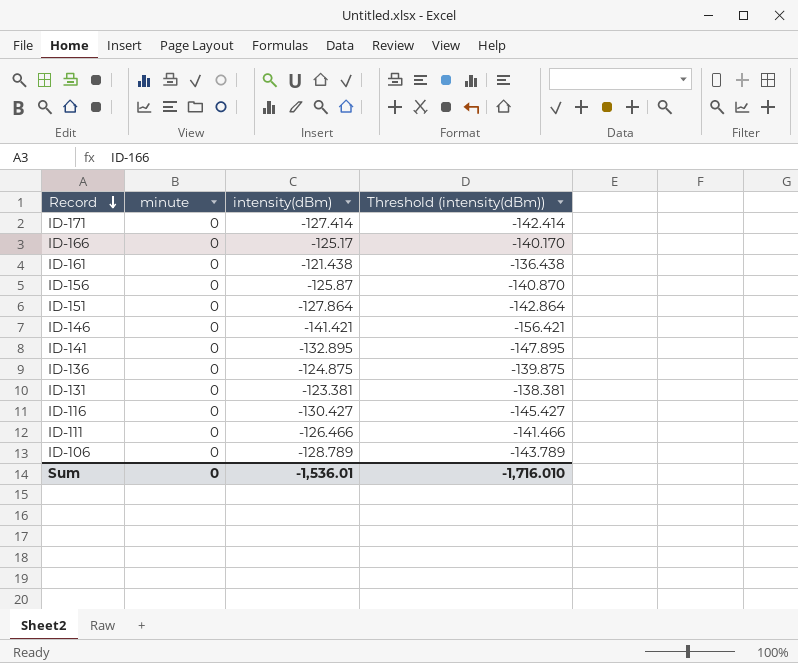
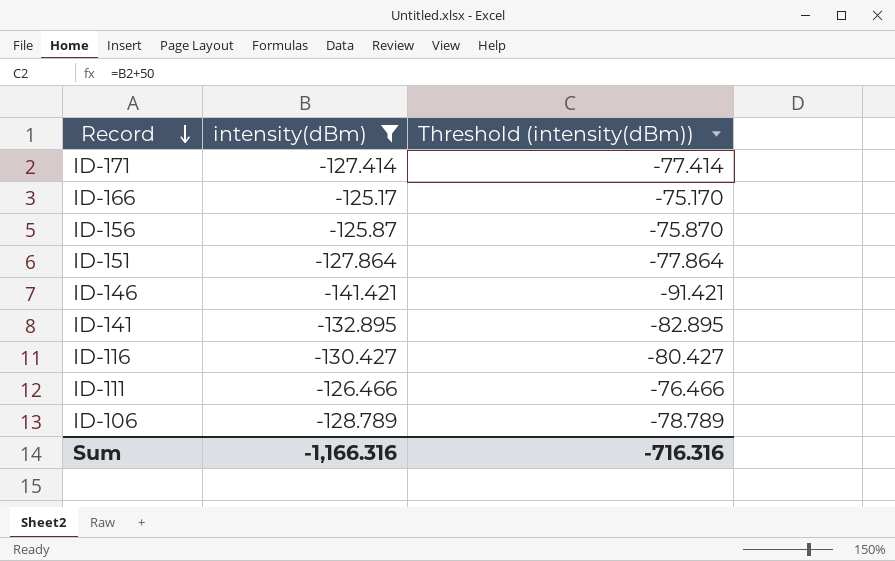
filter: none -> intensity(dBm) <= -125.17
column minute | position: 2 -> none
column Threshold (intensity(dBm)) | formula: [intensity(dBm)] - 15 -> [intensity(dBm)] + 50
Sum | intensity(dBm): -1,536.01 -> -1,166.316
Sum | Threshold (intensity(dBm)): -1,716.010 -> -716.316

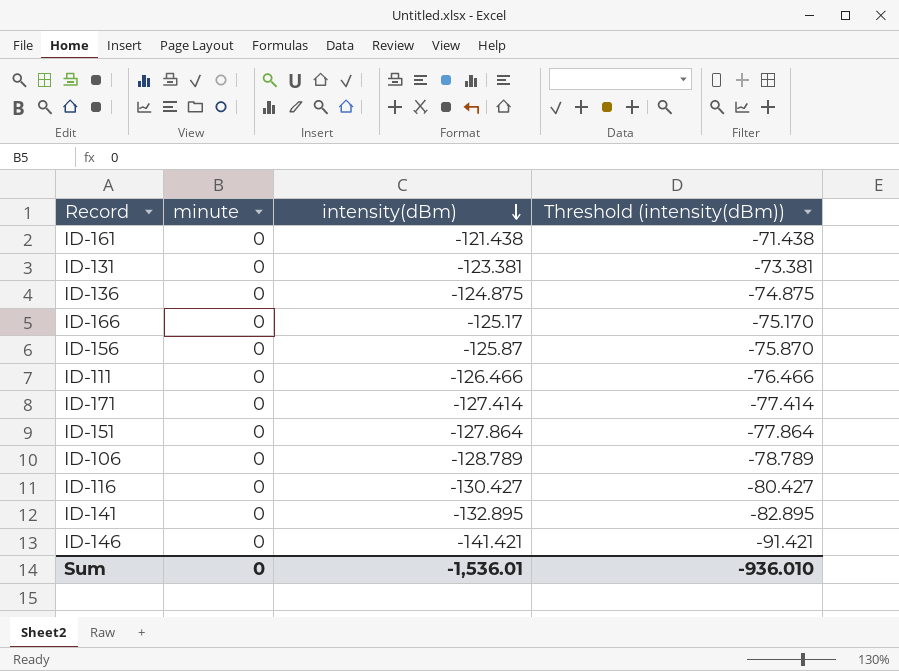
filter: intensity(dBm) <= -125.17 -> none
row order: Record descending -> intensity(dBm) descending
column minute | position: none -> 2
Sum | intensity(dBm): -1,166.316 -> -1,536.01
Sum | Threshold (intensity(dBm)): -716.316 -> -936.010

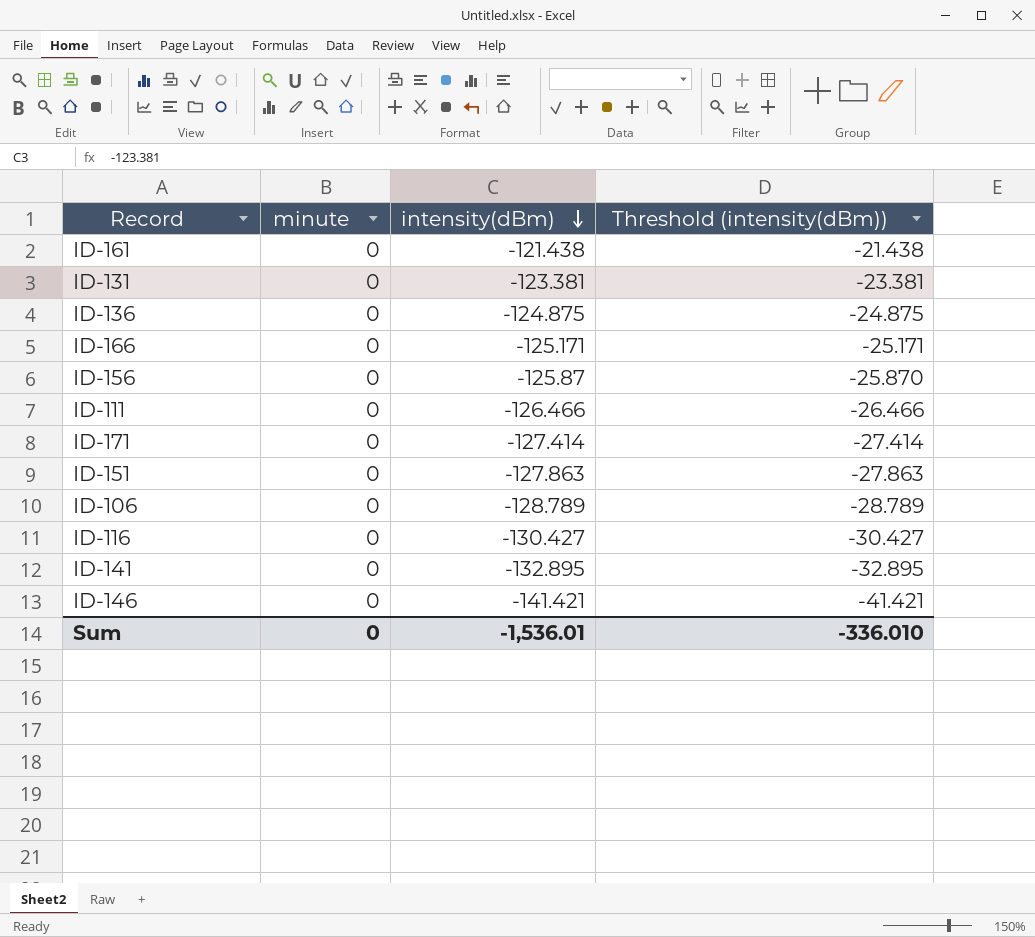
column Threshold (intensity(dBm)) | formula: [intensity(dBm)] + 50 -> [intensity(dBm)] + 100
ID-166 | intensity(dBm): -125.17 -> -125.171
ID-151 | intensity(dBm): -127.864 -> -127.863
Sum | Threshold (intensity(dBm)): -936.010 -> -336.010

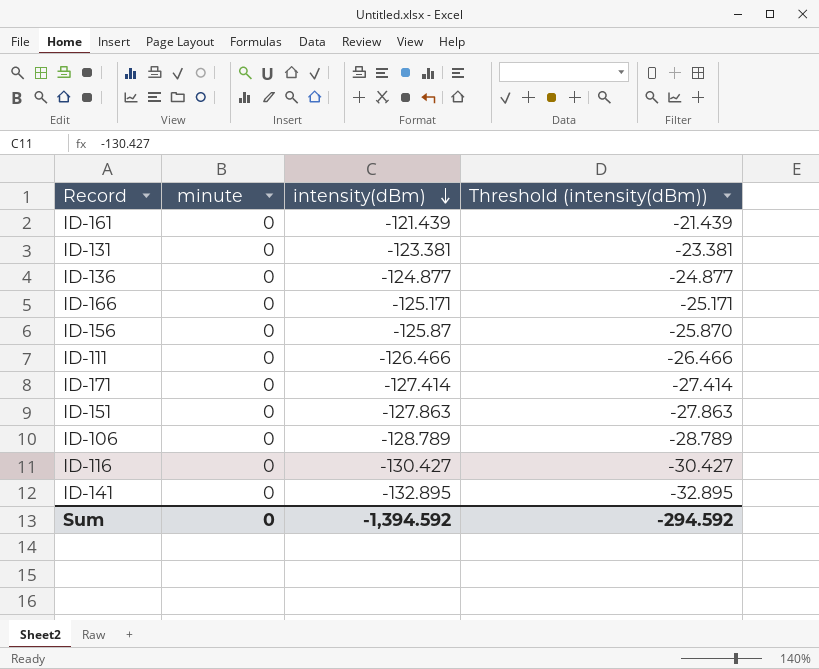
row ID-146: 0 | -141.421 | -41.421 -> none
ID-161 | intensity(dBm): -121.438 -> -121.439
ID-161 | Threshold (intensity(dBm)): -21.438 -> -21.439
ID-136 | intensity(dBm): -124.875 -> -124.877
ID-136 | Threshold (intensity(dBm)): -24.875 -> -24.877
Sum | intensity(dBm): -1,536.01 -> -1,394.592
Sum | Threshold (intensity(dBm)): -336.010 -> -294.592

